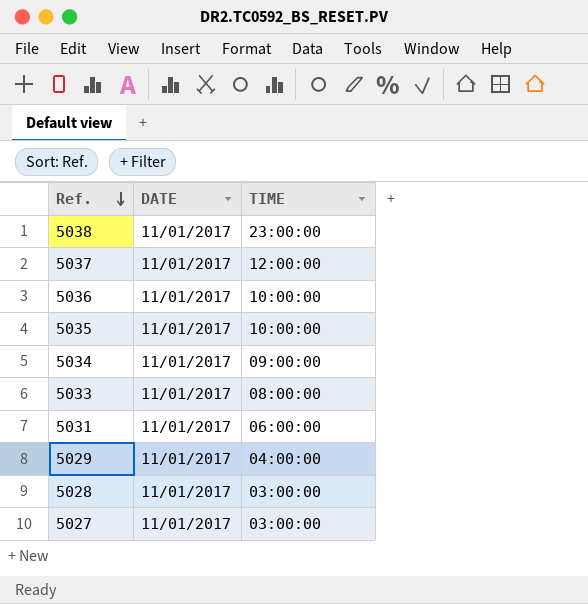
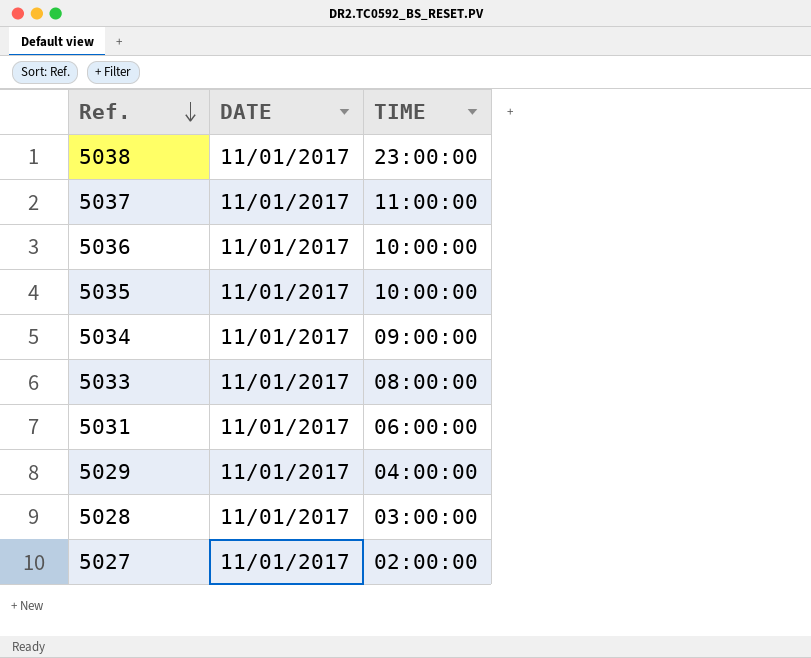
5037 | TIME: 12:00:00 -> 11:00:00
5027 | TIME: 03:00:00 -> 02:00:00

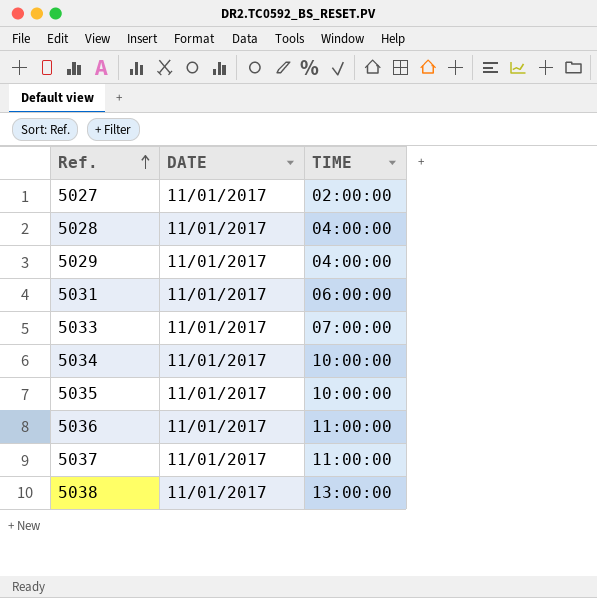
row order: Ref. descending -> Ref. ascending
5028 | TIME: 03:00:00 -> 04:00:00
5033 | TIME: 08:00:00 -> 07:00:00
5034 | TIME: 09:00:00 -> 10:00:00
5036 | TIME: 10:00:00 -> 11:00:00
5038 | TIME: 23:00:00 -> 13:00:00

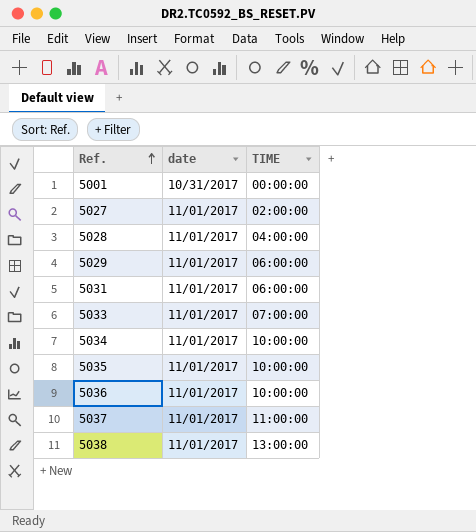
column name: DATE -> date
row 5001: none -> 10/31/2017 | 00:00:00
5029 | TIME: 04:00:00 -> 06:00:00
5036 | TIME: 11:00:00 -> 10:00:00

